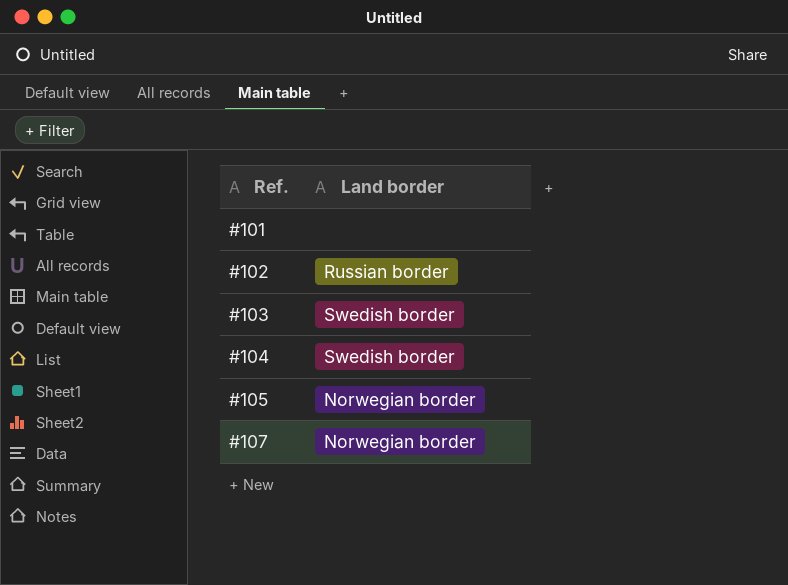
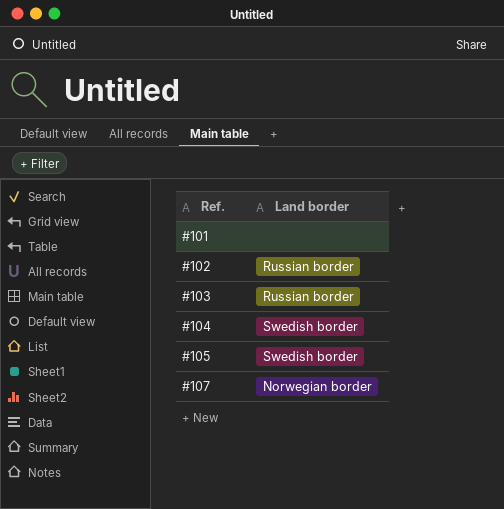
#103 | Land border: Swedish border -> Russian border
#105 | Land border: Norwegian border -> Swedish border

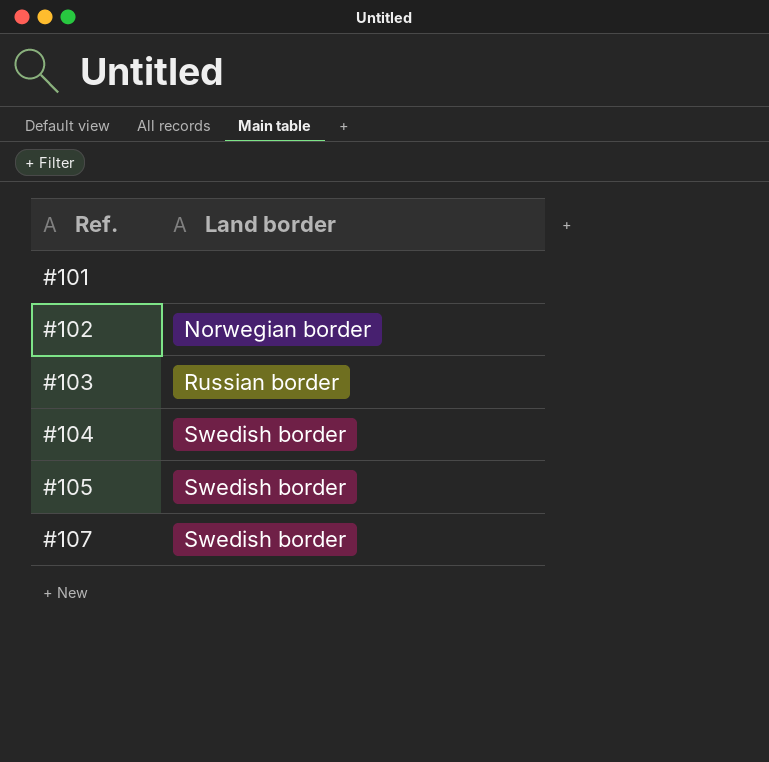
#102 | Land border: Russian border -> Norwegian border
#107 | Land border: Norwegian border -> Swedish border

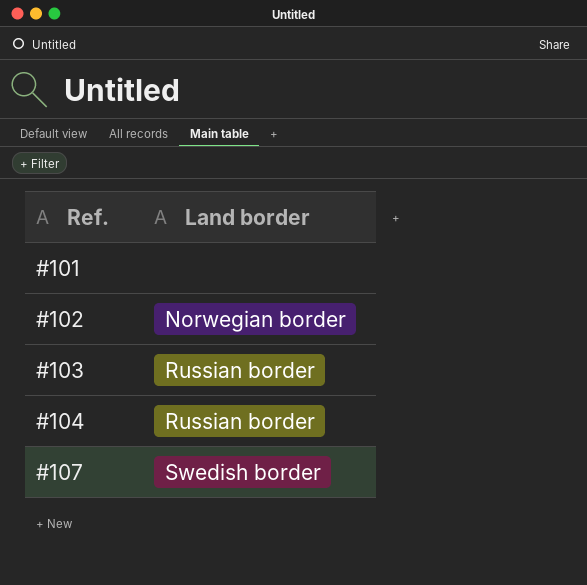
row #105: Swedish border -> none
#104 | Land border: Swedish border -> Russian border

